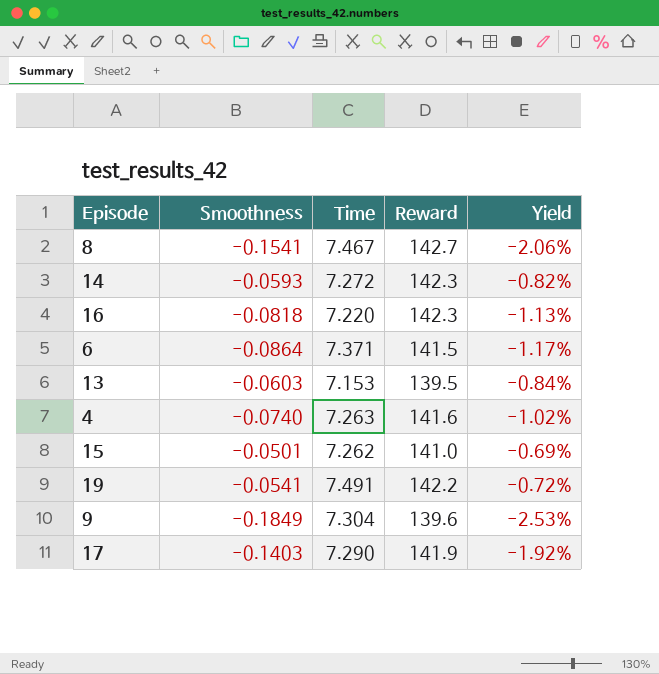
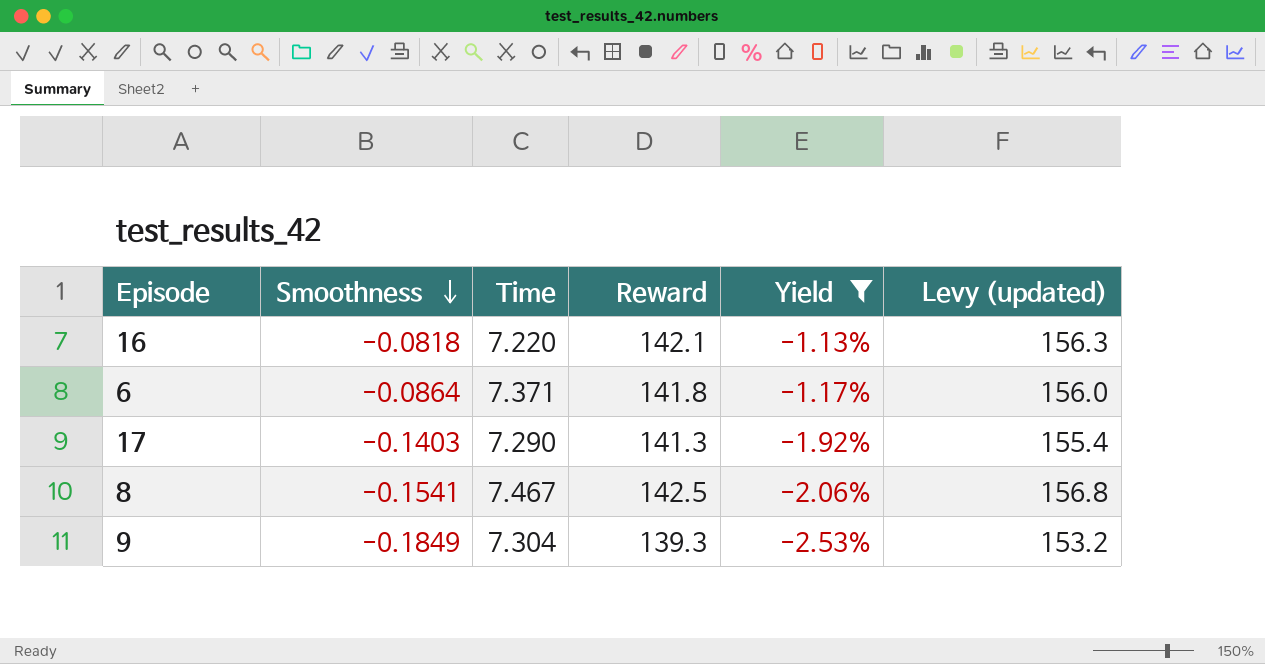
filter: none -> Yield <= -1.13%
row order: none -> Smoothness descending
column Levy (updated) | formula: none -> [Reward] * 1.1
16 | Reward: 142.3 -> 142.1
6 | Reward: 141.5 -> 141.8
17 | Reward: 141.9 -> 141.3
8 | Reward: 142.7 -> 142.5
9 | Reward: 139.6 -> 139.3

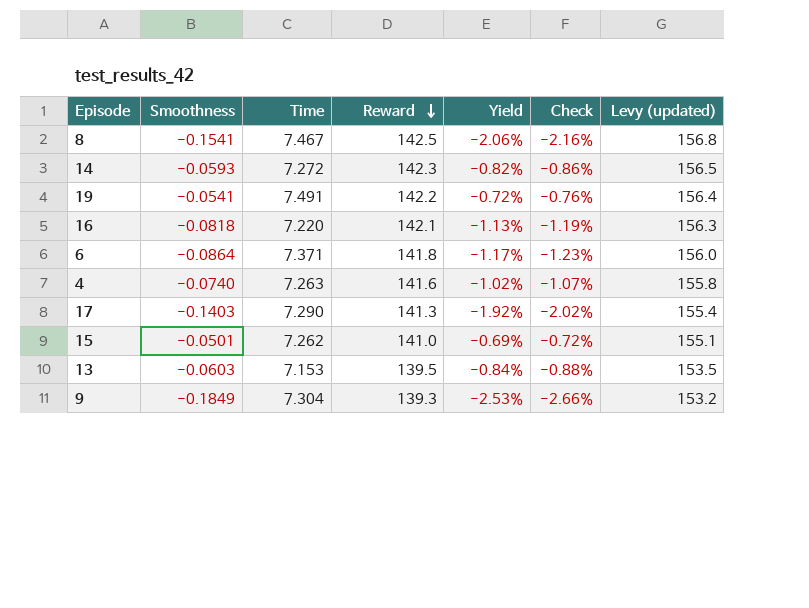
filter: Yield <= -1.13% -> none
row order: Smoothness descending -> Reward descending
column Check | formula: none -> [Yield] * 1.05

